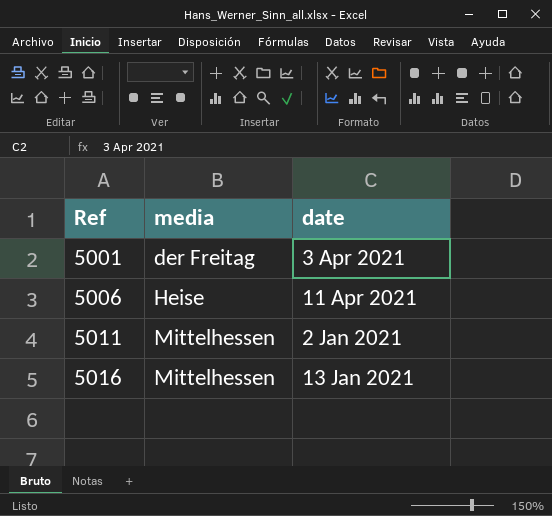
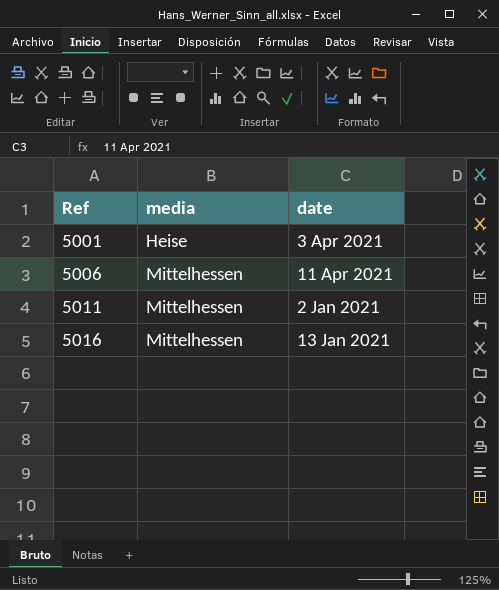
5001 | media: der Freitag -> Heise
5006 | media: Heise -> Mittelhessen

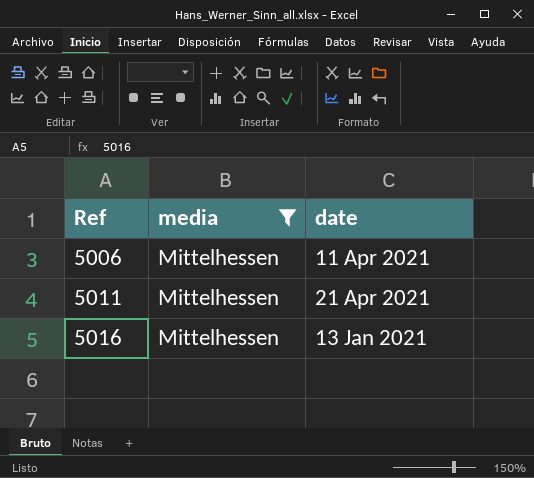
filter: none -> media = Mittelhessen
5011 | date: 2 Jan 2021 -> 21 Apr 2021

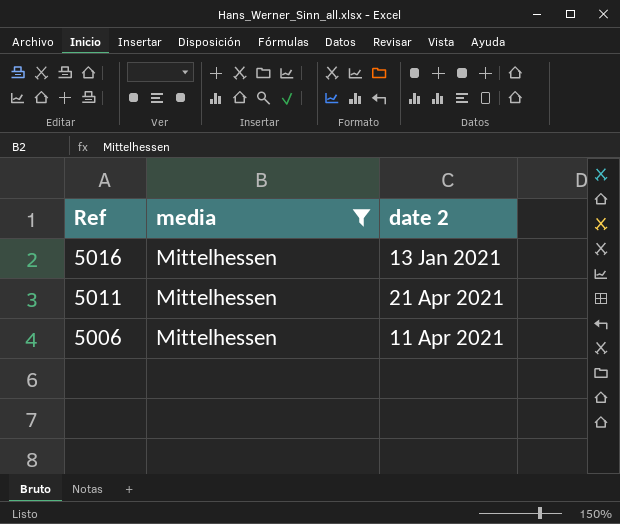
row order: Ref ascending -> Ref descending
column name: date -> date 2

